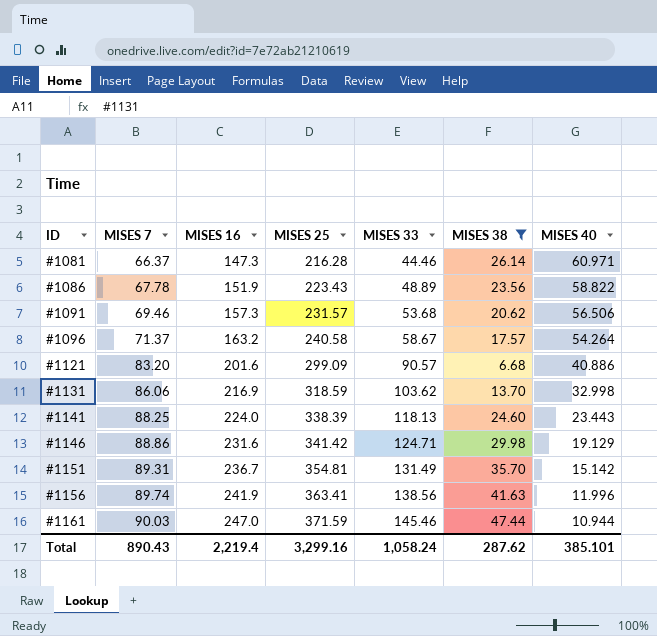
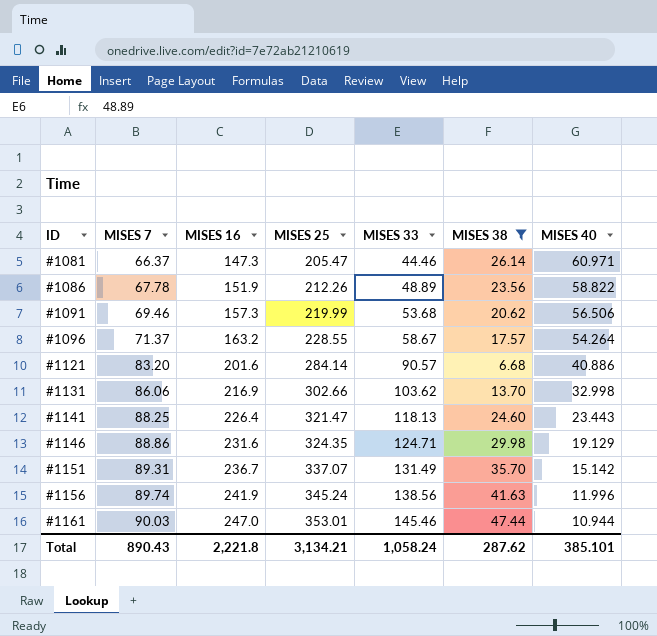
#1081 | MISES 25: 216.28 -> 205.47
#1086 | MISES 25: 223.43 -> 212.26
#1091 | MISES 25: 231.57 -> 219.99
#1096 | MISES 25: 240.58 -> 228.55
#1121 | MISES 25: 299.09 -> 284.14
#1131 | MISES 25: 318.59 -> 302.66
#1141 | MISES 16: 224.0 -> 226.4
#1141 | MISES 25: 338.39 -> 321.47
#1146 | MISES 25: 341.42 -> 324.35
#1151 | MISES 25: 354.81 -> 337.07
#1156 | MISES 25: 363.41 -> 345.24
#1161 | MISES 25: 371.59 -> 353.01
Total | MISES 16: 2,219.4 -> 2,221.8
Total | MISES 25: 3,299.16 -> 3,134.21

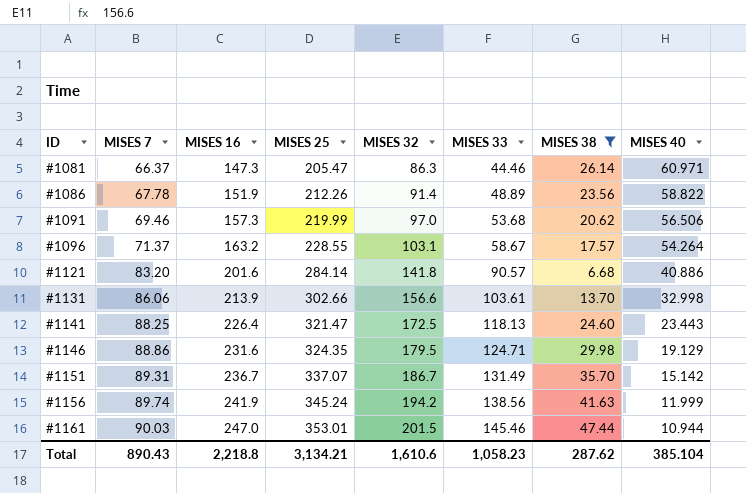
column MISES 32 | position: none -> 5
#1131 | MISES 16: 216.9 -> 213.9
#1131 | MISES 33: 103.62 -> 103.61
#1156 | MISES 40: 11.996 -> 11.999
Total | MISES 16: 2,221.8 -> 2,218.8
Total | MISES 33: 1,058.24 -> 1,058.23
Total | MISES 40: 385.101 -> 385.104

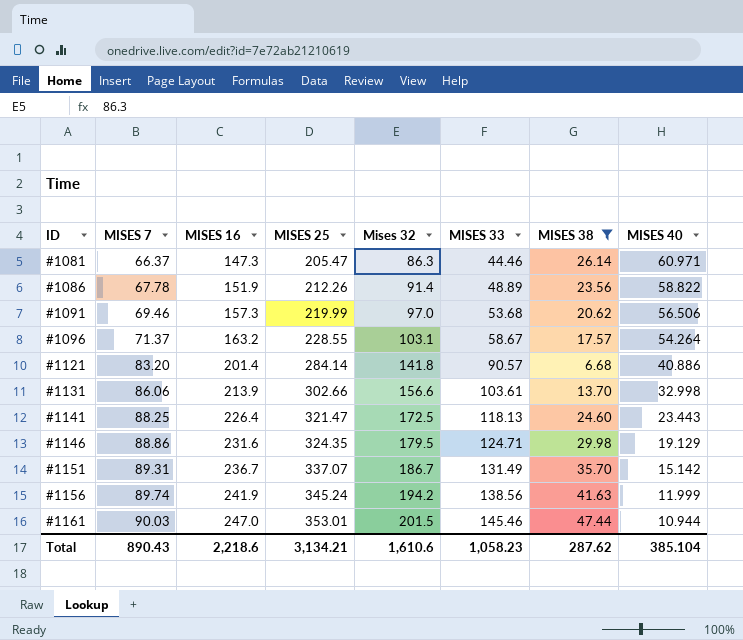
column name: MISES 32 -> Mises 32
#1121 | MISES 16: 201.6 -> 201.4
Total | MISES 16: 2,218.8 -> 2,218.6

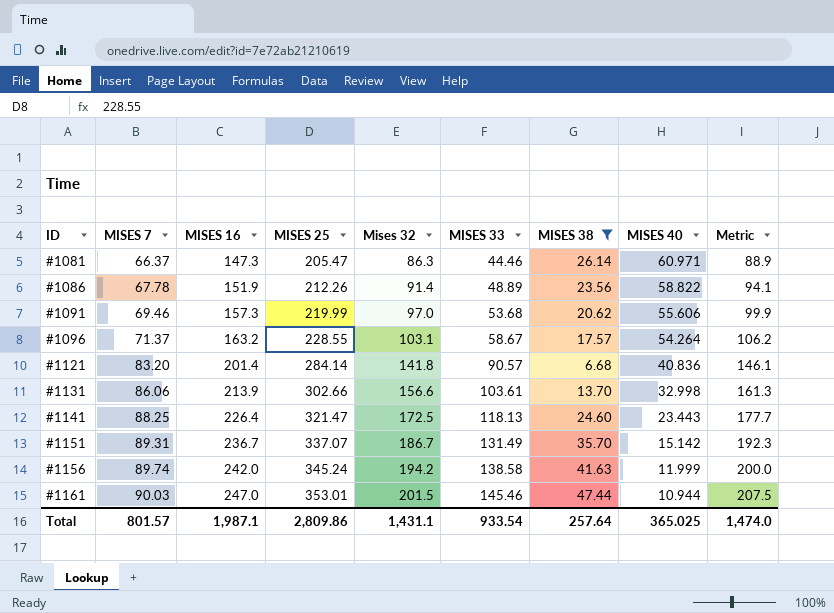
column Metric | formula: none -> [Mises 32] * 1.03
row #1146: 88.86 | 231.6 | 324.35 | 179.5 | 124.71 | 29.98 | 19.129 -> none
#1091 | MISES 40: 56.506 -> 55.606
#1121 | MISES 40: 40.886 -> 40.836
#1156 | MISES 16: 241.9 -> 242.0
#1156 | MISES 33: 138.56 -> 138.58
Total | MISES 7: 890.43 -> 801.57
Total | MISES 16: 2,218.6 -> 1,987.1
Total | MISES 25: 3,134.21 -> 2,809.86
Total | Mises 32: 1,610.6 -> 1,431.1
Total | MISES 33: 1,058.23 -> 933.54
Total | MISES 38: 287.62 -> 257.64
Total | MISES 40: 385.104 -> 365.025

